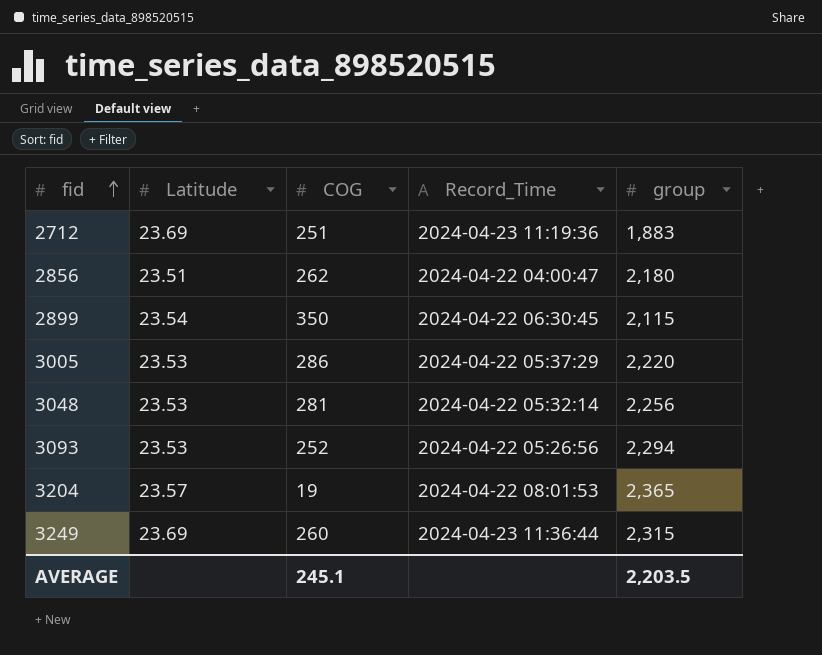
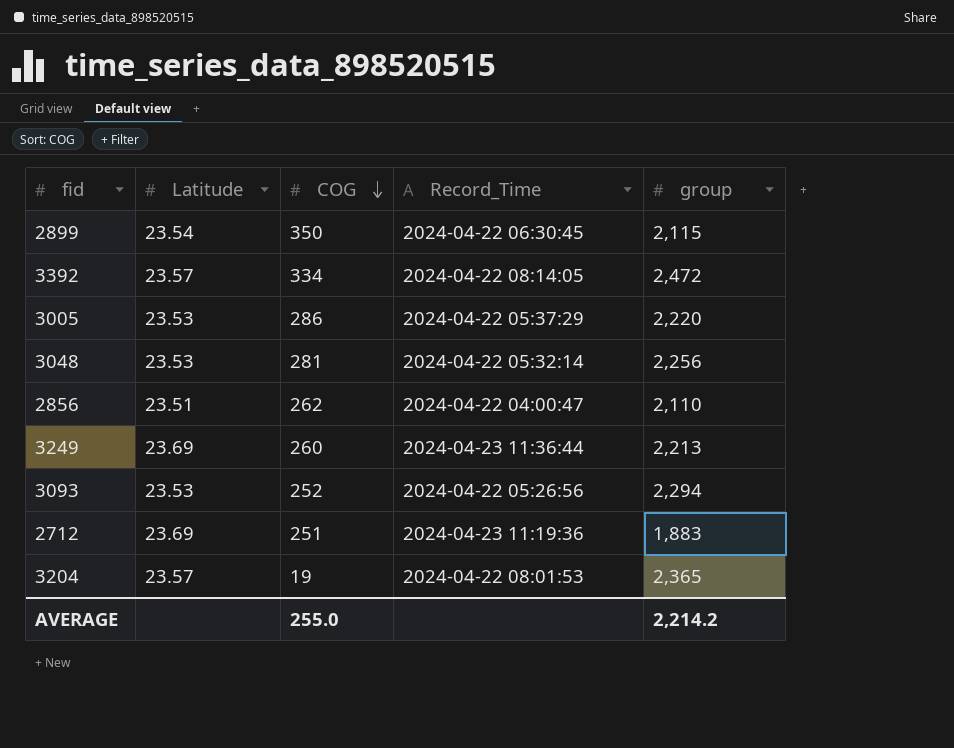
row order: fid ascending -> COG descending
row 3392: none -> 23.57 | 334 | 2024-04-22 08:14:05 | 2,472
2856 | group: 2,180 -> 2,110
3249 | group: 2,315 -> 2,213
AVERAGE | COG: 245.1 -> 255.0
AVERAGE | group: 2,203.5 -> 2,214.2

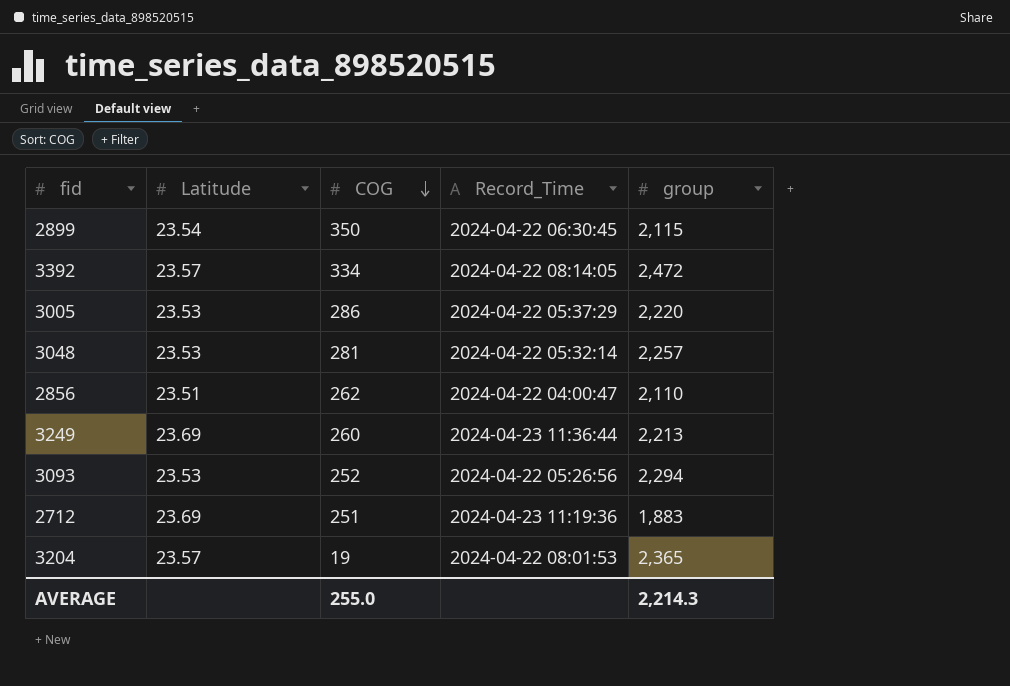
3048 | group: 2,256 -> 2,257
AVERAGE | group: 2,214.2 -> 2,214.3

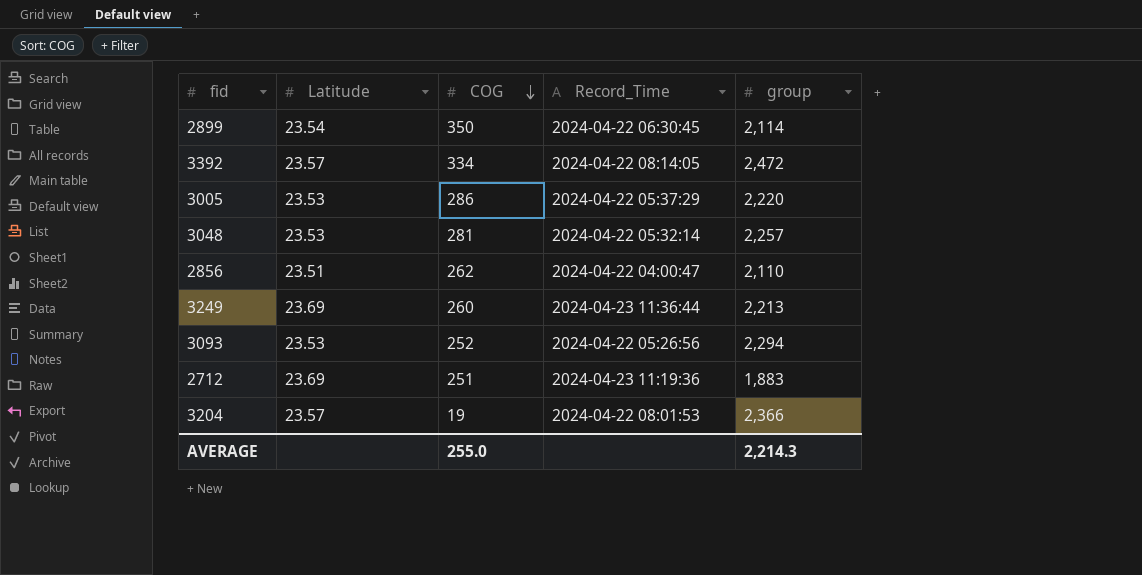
2899 | group: 2,115 -> 2,114
3204 | group: 2,365 -> 2,366

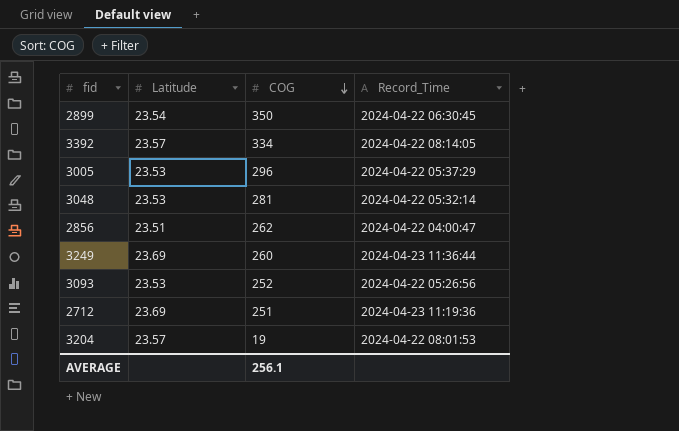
column group | position: 5 -> none
3005 | COG: 286 -> 296
AVERAGE | COG: 255.0 -> 256.1

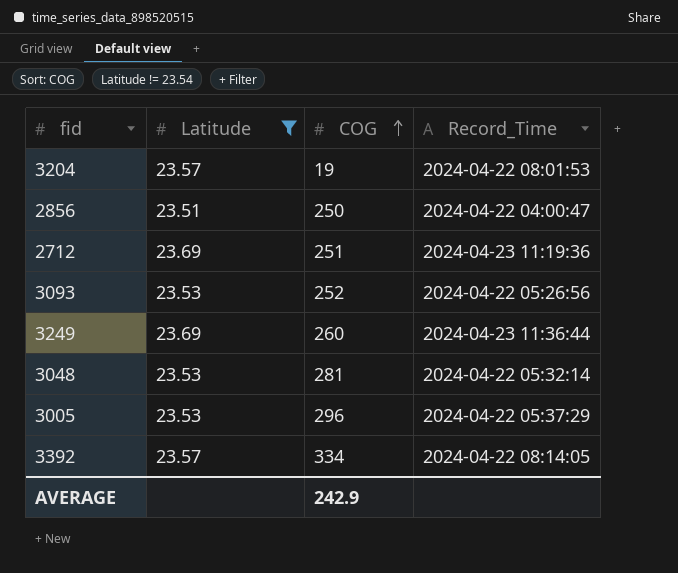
filter: none -> Latitude != 23.54
row order: COG descending -> COG ascending
2856 | COG: 262 -> 250
AVERAGE | COG: 256.1 -> 242.9

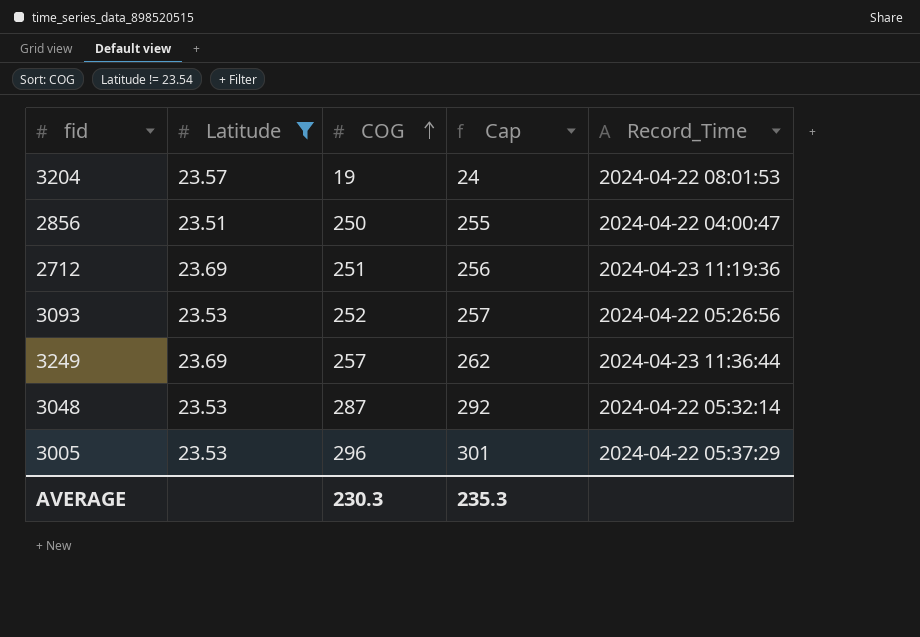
column Cap | formula: none -> [COG] + 5
row 3392: 23.57 | 334 | 2024-04-22 08:14:05 -> none
3249 | COG: 260 -> 257
3048 | COG: 281 -> 287
AVERAGE | COG: 242.9 -> 230.3

